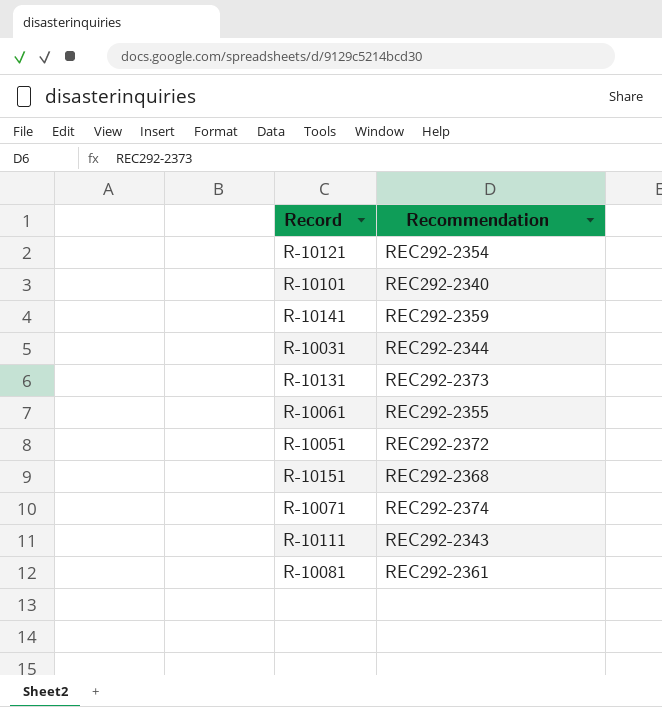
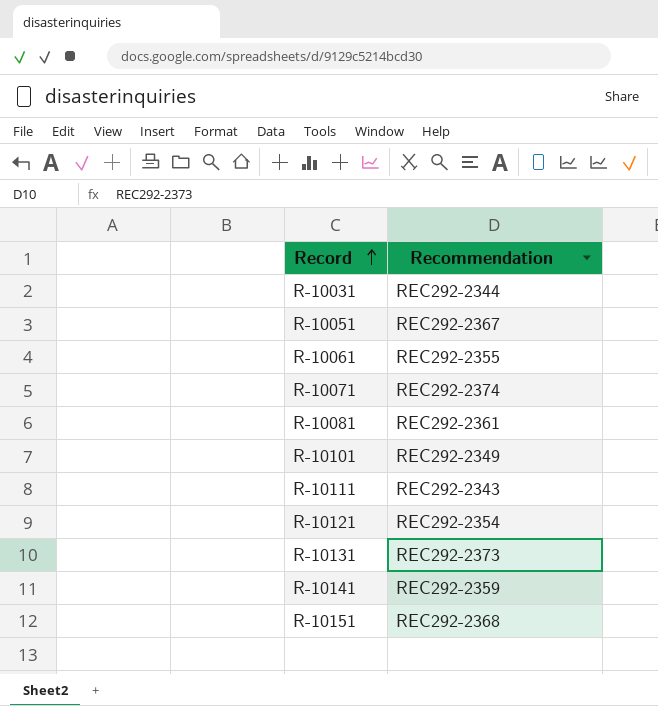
row order: none -> Record ascending
R-10051 | Recommendation: REC292-2372 -> REC292-2367
R-10101 | Recommendation: REC292-2340 -> REC292-2349

